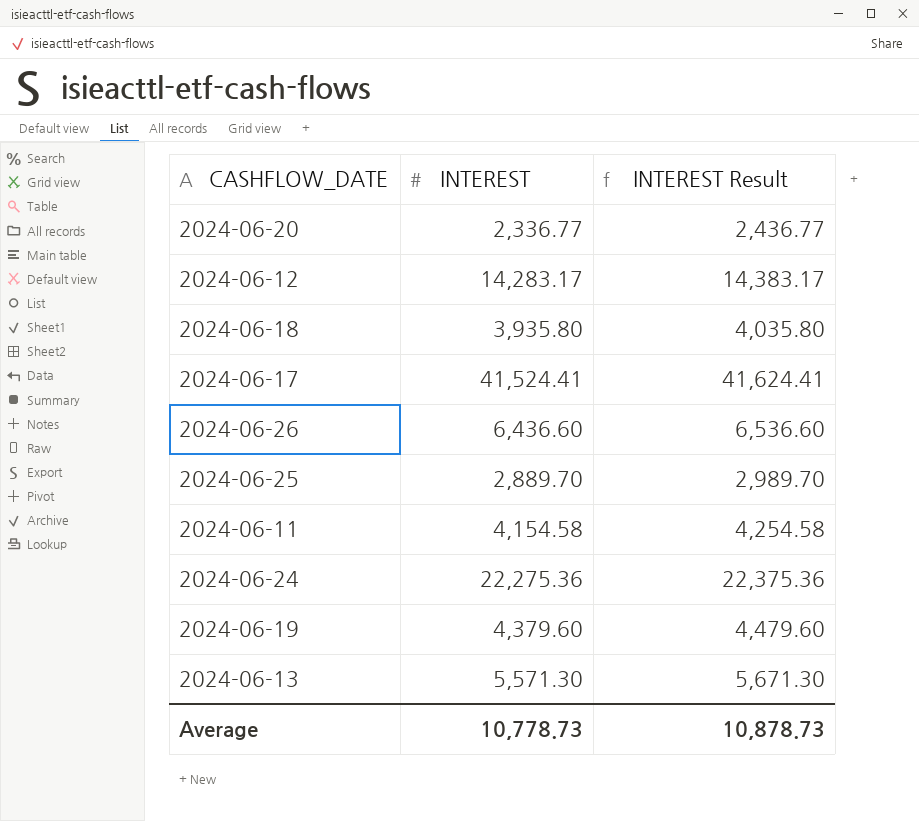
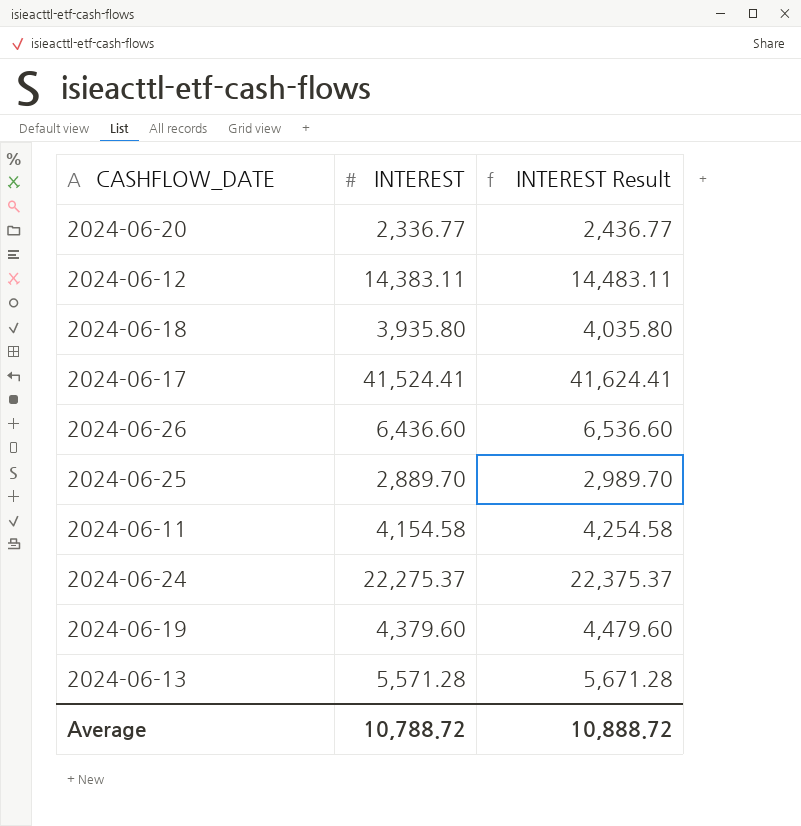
2024-06-12 | INTEREST: 14,283.17 -> 14,383.11
2024-06-12 | INTEREST Result: 14,383.17 -> 14,483.11
2024-06-24 | INTEREST: 22,275.36 -> 22,275.37
2024-06-24 | INTEREST Result: 22,375.36 -> 22,375.37
2024-06-13 | INTEREST: 5,571.30 -> 5,571.28
2024-06-13 | INTEREST Result: 5,671.30 -> 5,671.28
Average | INTEREST: 10,778.73 -> 10,788.72
Average | INTEREST Result: 10,878.73 -> 10,888.72

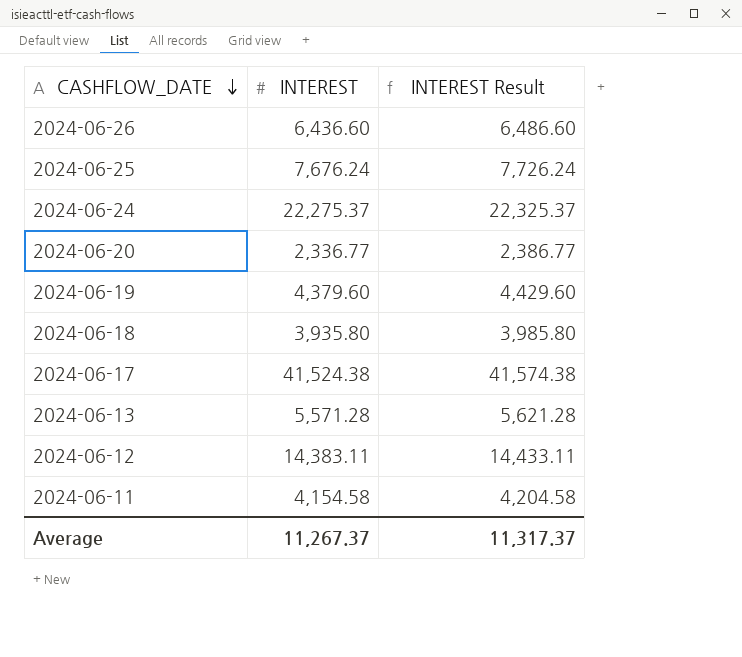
row order: none -> CASHFLOW_DATE descending
column INTEREST Result | formula: [INTEREST] + 100 -> [INTEREST] + 50
2024-06-25 | INTEREST: 2,889.70 -> 7,676.24
2024-06-17 | INTEREST: 41,524.41 -> 41,524.38
Average | INTEREST: 10,788.72 -> 11,267.37
Average | INTEREST Result: 10,888.72 -> 11,317.37

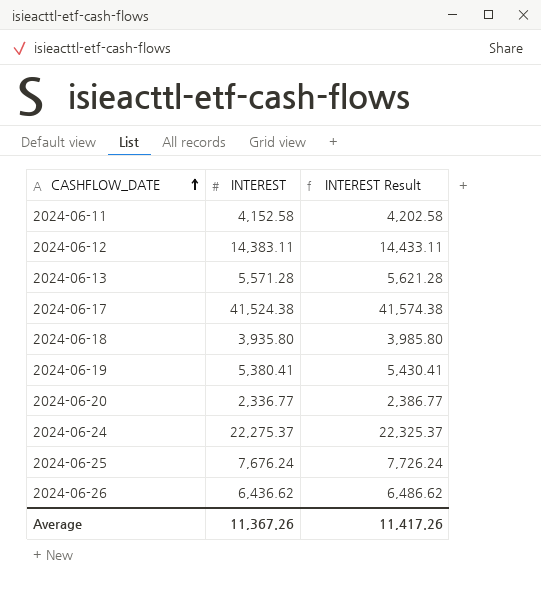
row order: CASHFLOW_DATE descending -> CASHFLOW_DATE ascending
2024-06-11 | INTEREST: 4,154.58 -> 4,152.58
2024-06-11 | INTEREST Result: 4,204.58 -> 4,202.58
2024-06-19 | INTEREST: 4,379.60 -> 5,380.41
2024-06-19 | INTEREST Result: 4,429.60 -> 5,430.41
2024-06-26 | INTEREST: 6,436.60 -> 6,436.62
2024-06-26 | INTEREST Result: 6,486.60 -> 6,486.62
Average | INTEREST: 11,267.37 -> 11,367.26
Average | INTEREST Result: 11,317.37 -> 11,417.26

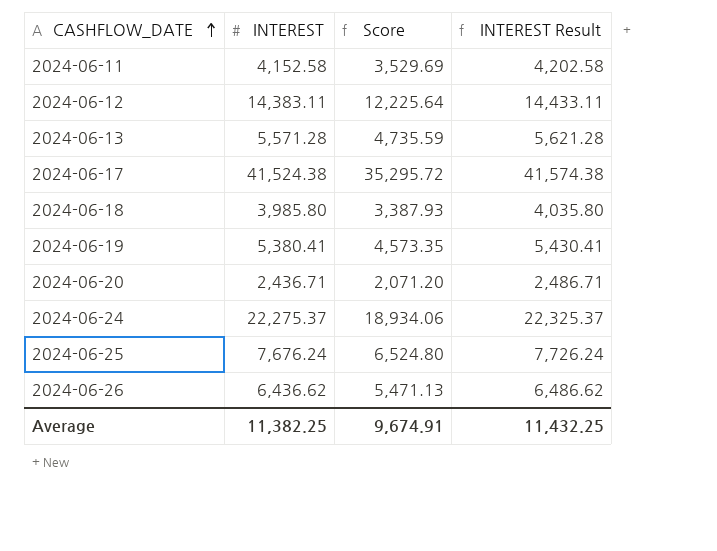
column Score | formula: none -> [INTEREST] * 0.85
2024-06-18 | INTEREST: 3,935.80 -> 3,985.80
2024-06-18 | INTEREST Result: 3,985.80 -> 4,035.80
2024-06-20 | INTEREST: 2,336.77 -> 2,436.71
2024-06-20 | INTEREST Result: 2,386.77 -> 2,486.71
Average | INTEREST: 11,367.26 -> 11,382.25
Average | INTEREST Result: 11,417.26 -> 11,432.25

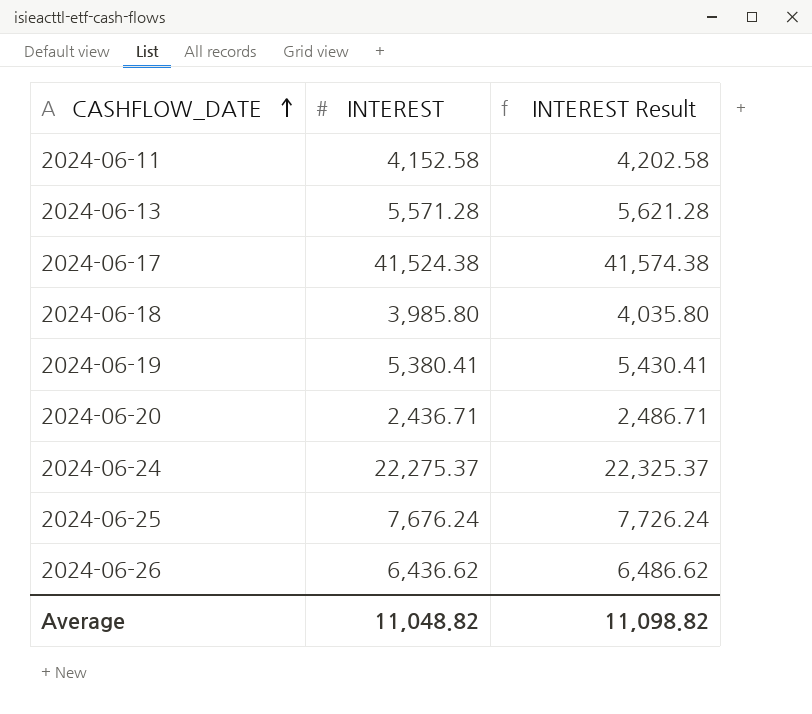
column Score | formula: [INTEREST] * 0.85 -> none
row 2024-06-12: 14,383.11 | 12,225.64 | 14,433.11 -> none
Average | INTEREST: 11,382.25 -> 11,048.82
Average | INTEREST Result: 11,432.25 -> 11,098.82

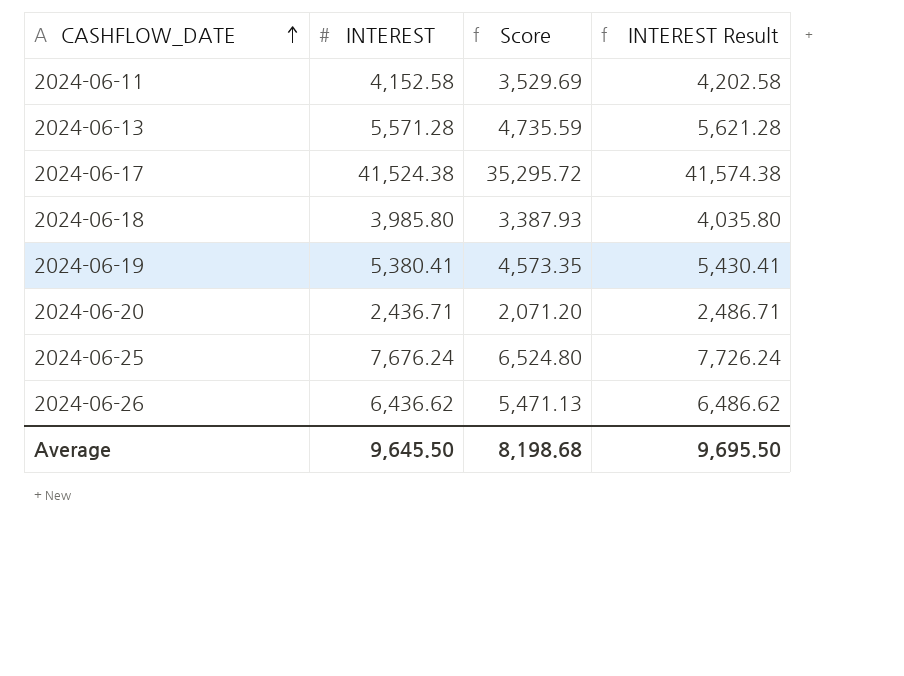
column Score | formula: none -> [INTEREST] * 0.85
row 2024-06-24: 22,275.37 | 22,325.37 -> none
Average | INTEREST: 11,048.82 -> 9,645.50
Average | INTEREST Result: 11,098.82 -> 9,695.50

